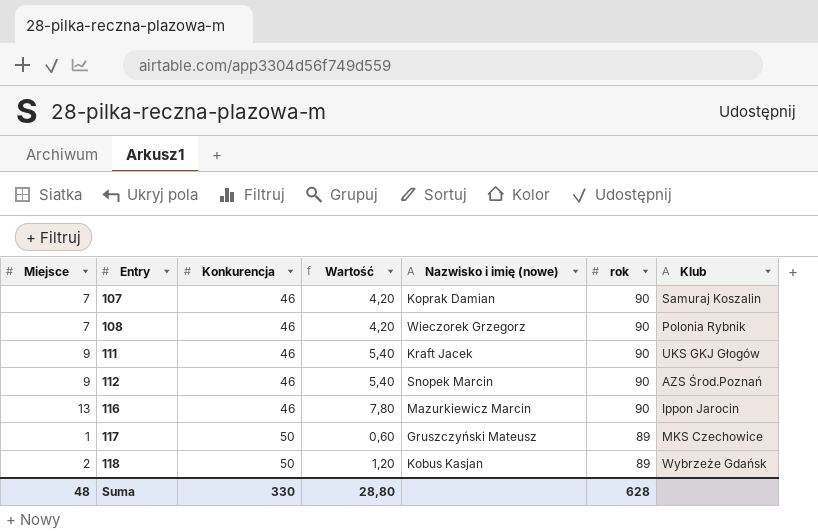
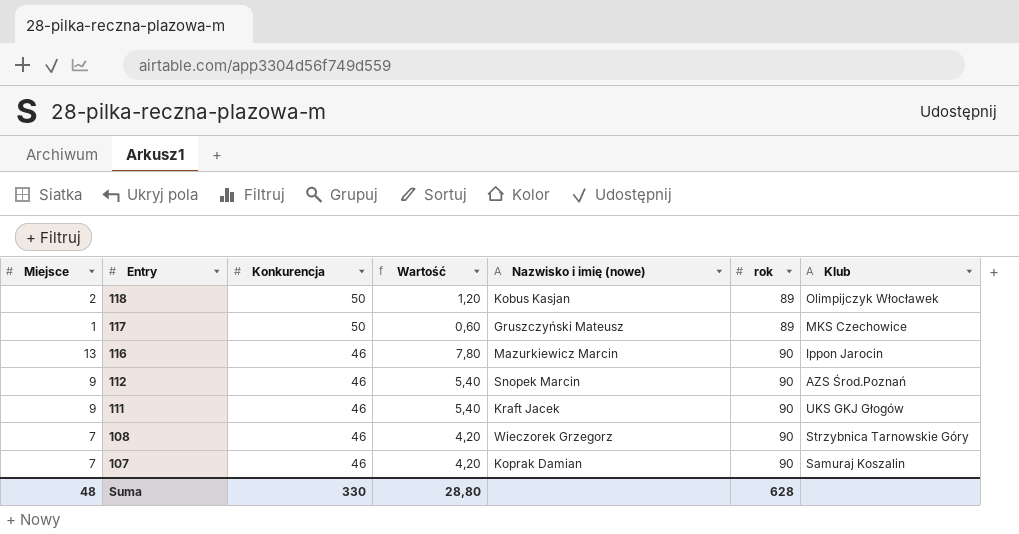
row order: Entry ascending -> Entry descending
118 | Klub: Wybrzeże Gdańsk -> Olimpijczyk Włocławek
108 | Klub: Polonia Rybnik -> Strzybnica Tarnowskie Góry

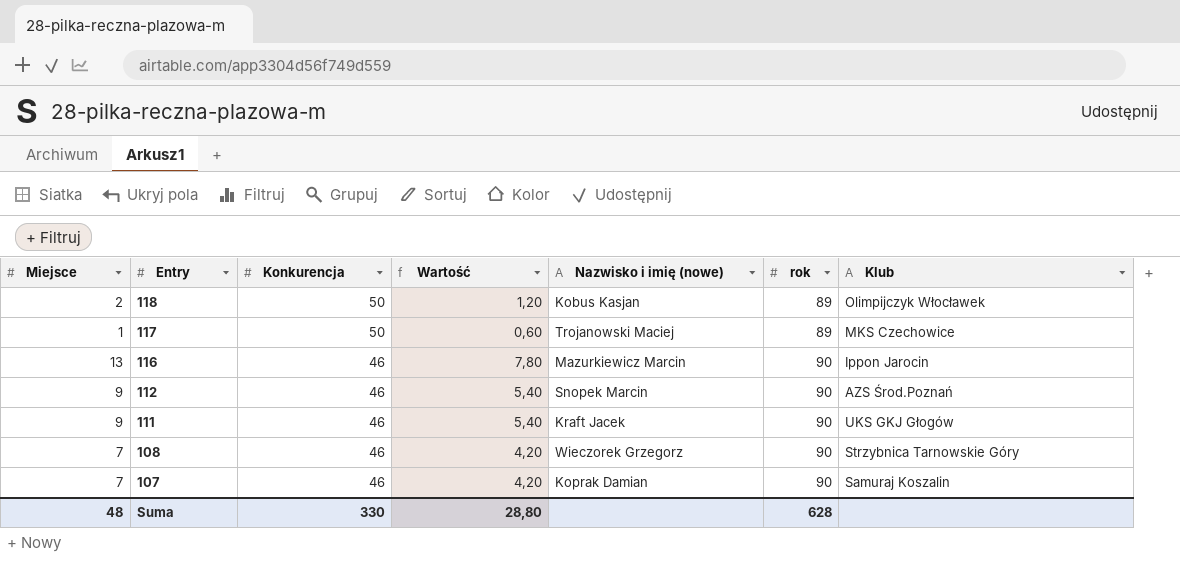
117 | Nazwisko i imię (nowe): Gruszczyński Mateusz -> Trojanowski Maciej

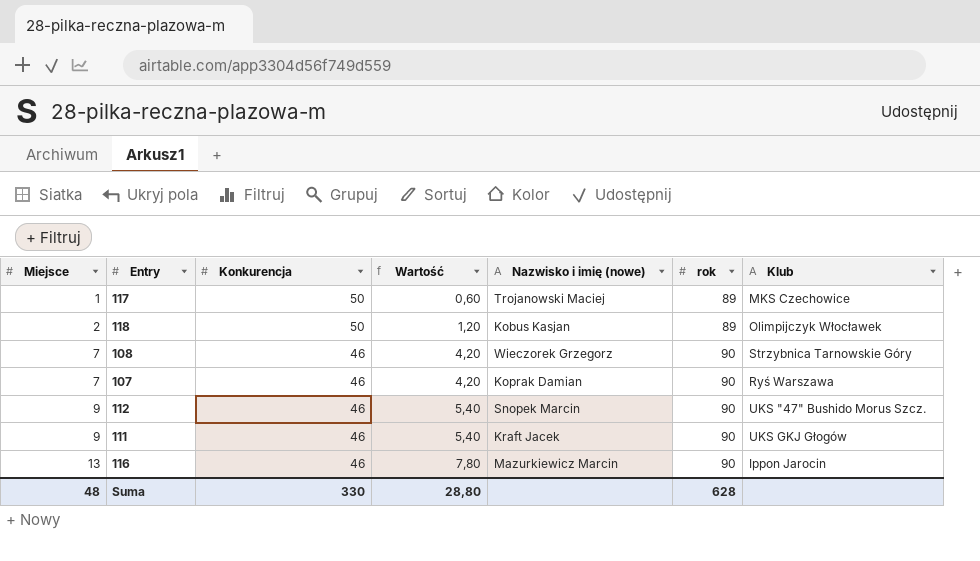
row order: Entry descending -> Miejsce ascending
107 | Klub: Samuraj Koszalin -> Ryś Warszawa
112 | Klub: AZS Środ.Poznań -> UKS "47" Bushido Morus Szcz.

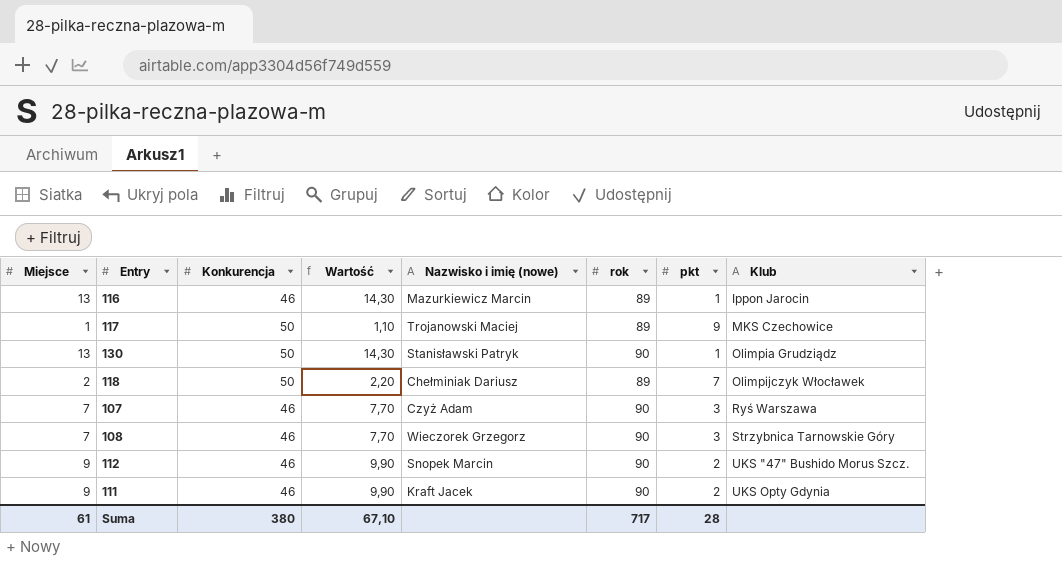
row order: Miejsce ascending -> Klub ascending
column Wartość | formula: [Miejsce] * 0,6 -> [Miejsce] * 1,1
column pkt | position: none -> 7
116 | rok: 90 -> 89
row 130: none -> 13 | 50 | 14,30 | Stanisławski Patryk | 90 | 1 | Olimpia Grudziądz
118 | Nazwisko i imię (nowe): Kobus Kasjan -> Chełminiak Dariusz
107 | Nazwisko i imię (nowe): Koprak Damian -> Czyż Adam
111 | Klub: UKS GKJ Głogów -> UKS Opty Gdynia
Suma | Miejsce: 48 -> 61
Suma | Konkurencja: 330 -> 380
Suma | Wartość: 28,80 -> 67,10
Suma | rok: 628 -> 717

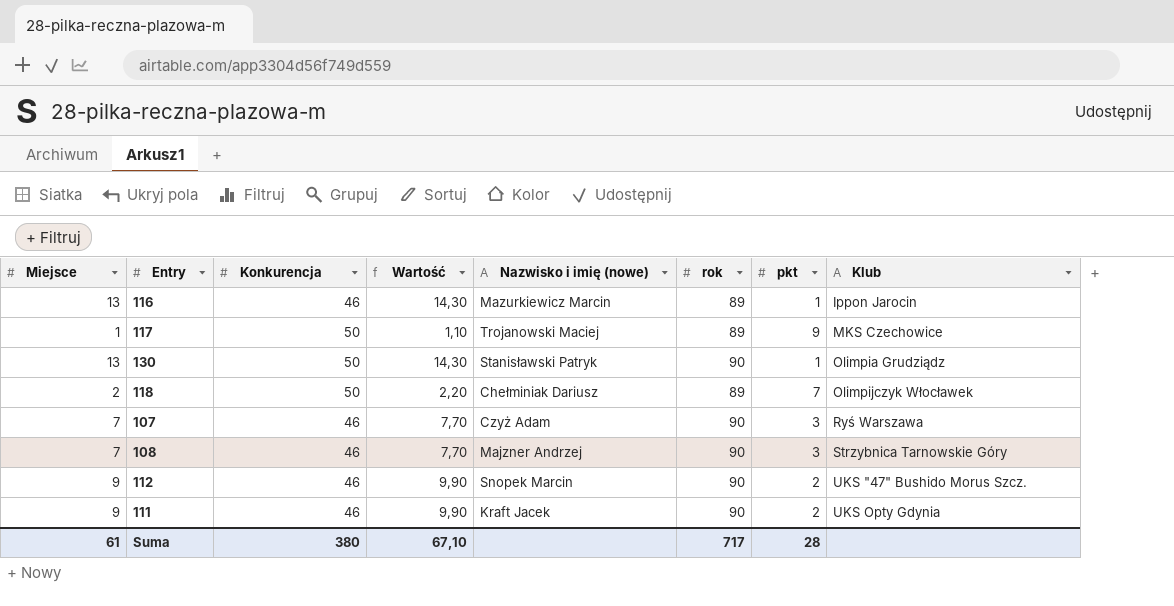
108 | Nazwisko i imię (nowe): Wieczorek Grzegorz -> Majzner Andrzej

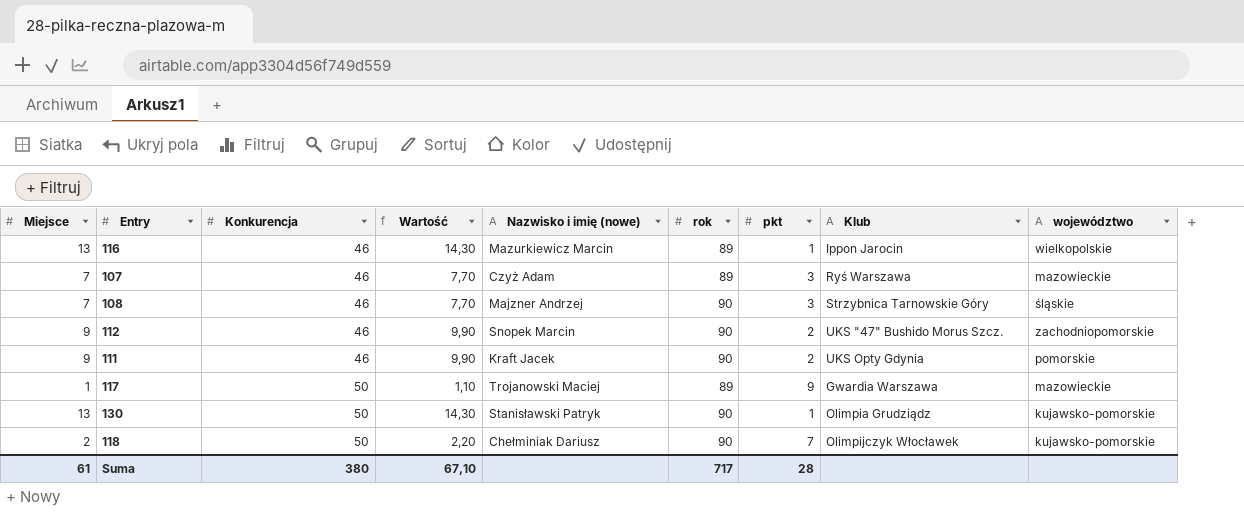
row order: Klub ascending -> Konkurencja ascending
column województwo | position: none -> 9
107 | rok: 90 -> 89
117 | Klub: MKS Czechowice -> Gwardia Warszawa
118 | rok: 89 -> 90

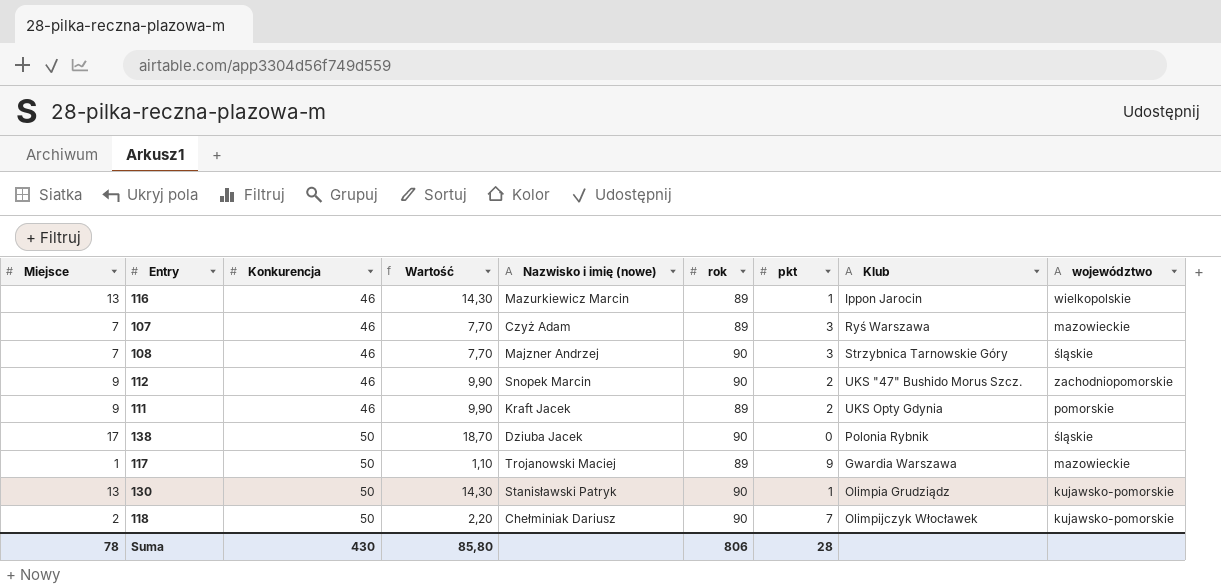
111 | rok: 90 -> 89
row 138: none -> 17 | 50 | 18,70 | Dziuba Jacek | 90 | 0 | Polonia Rybnik | śląskie
Suma | Miejsce: 61 -> 78
Suma | Konkurencja: 380 -> 430
Suma | Wartość: 67,10 -> 85,80
Suma | rok: 717 -> 806

